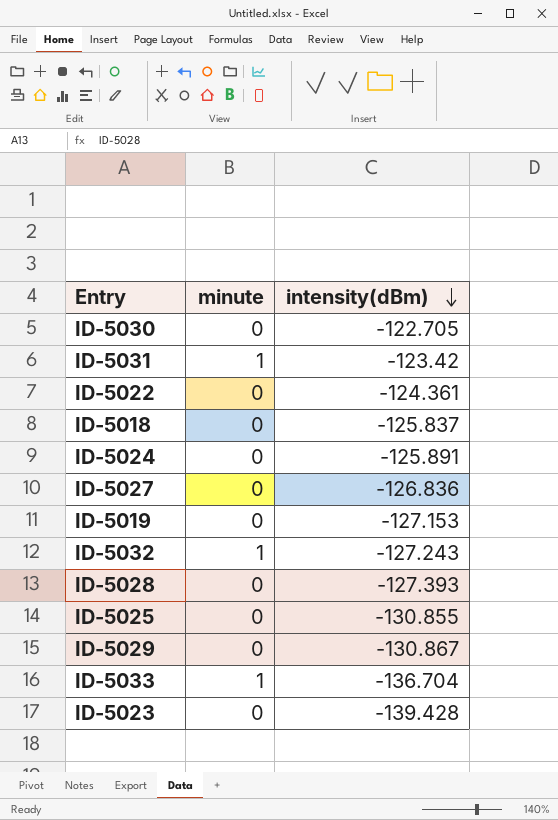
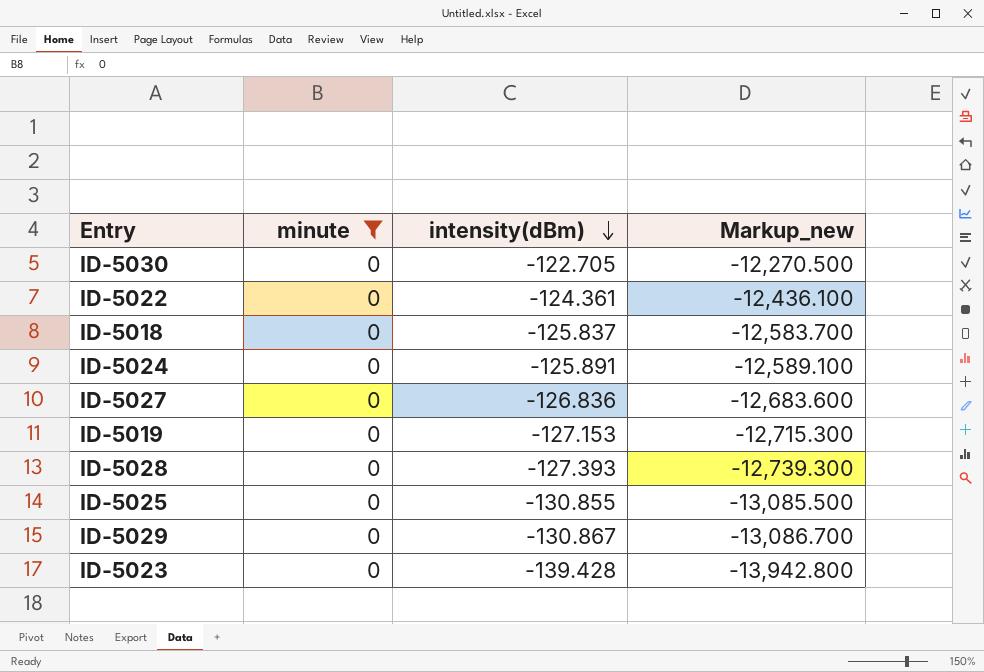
filter: none -> minute = 0
column Markup_new | formula: none -> [intensity(dBm)] * 100

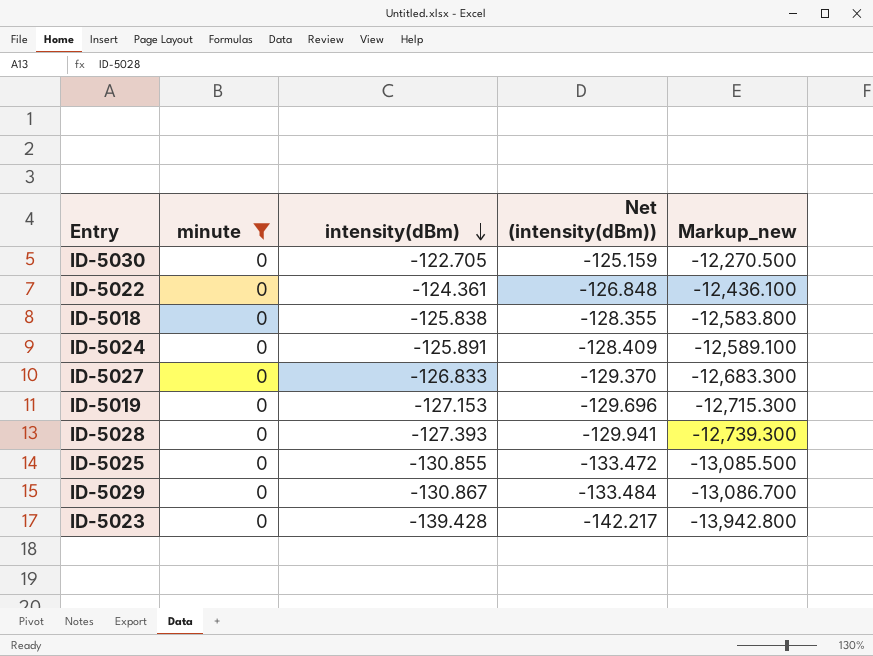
column Net (intensity(dBm)) | formula: none -> [intensity(dBm)] * 1.02
ID-5018 | intensity(dBm): -125.837 -> -125.838
ID-5018 | Markup_new: -12,583.700 -> -12,583.800
ID-5027 | intensity(dBm): -126.836 -> -126.833
ID-5027 | Markup_new: -12,683.600 -> -12,683.300

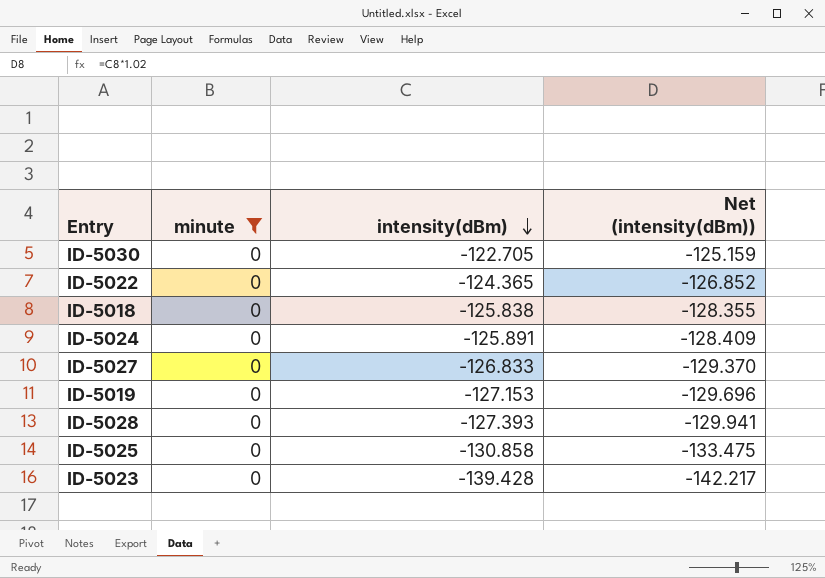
column Markup_new | formula: [intensity(dBm)] * 100 -> none
row ID-5029: 0 | -130.867 | -133.484 | -13,086.700 -> none
ID-5022 | intensity(dBm): -124.361 -> -124.365
ID-5022 | Net (intensity(dBm)): -126.848 -> -126.852
ID-5025 | intensity(dBm): -130.855 -> -130.858
ID-5025 | Net (intensity(dBm)): -133.472 -> -133.475

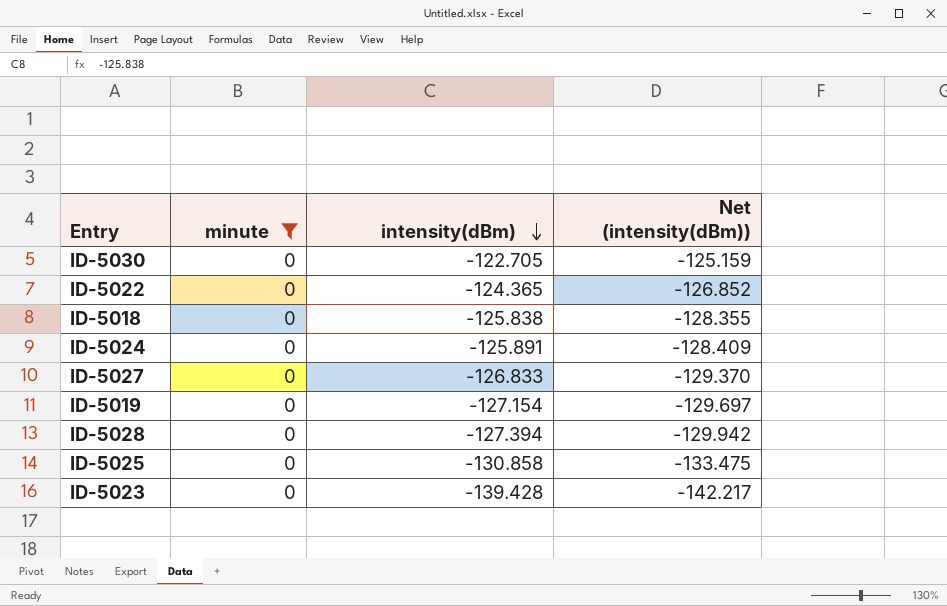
ID-5019 | intensity(dBm): -127.153 -> -127.154
ID-5019 | Net (intensity(dBm)): -129.696 -> -129.697
ID-5028 | intensity(dBm): -127.393 -> -127.394
ID-5028 | Net (intensity(dBm)): -129.941 -> -129.942

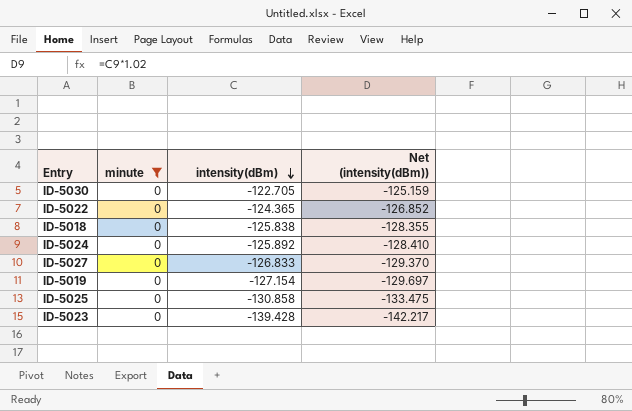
row ID-5028: 0 | -127.394 | -129.942 -> none
ID-5024 | intensity(dBm): -125.891 -> -125.892
ID-5024 | Net (intensity(dBm)): -128.409 -> -128.410

